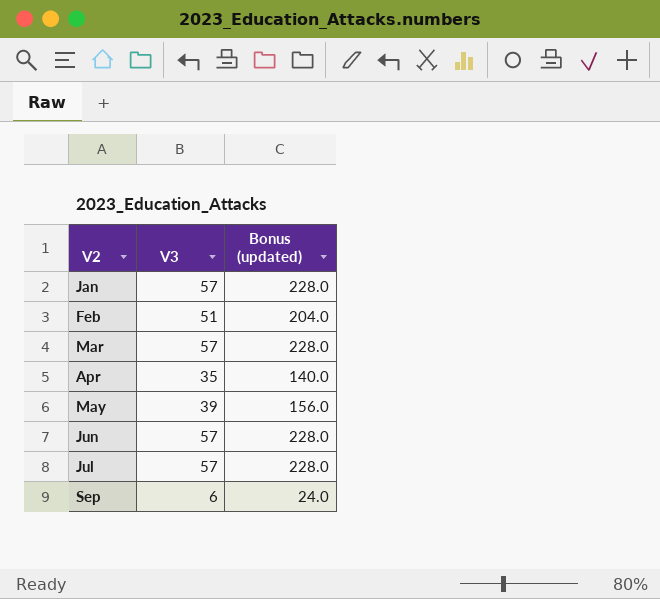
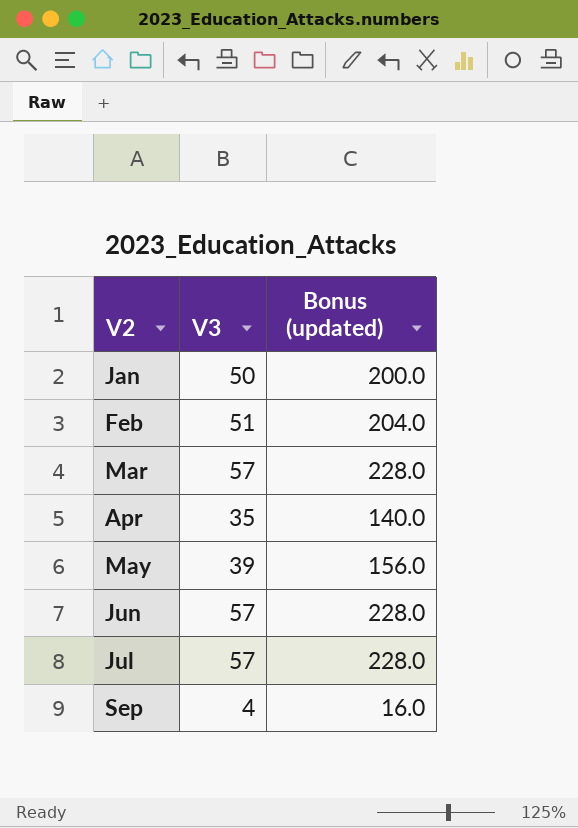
Jan | V3: 57 -> 50
Jan | Bonus (updated): 228.0 -> 200.0
Sep | V3: 6 -> 4
Sep | Bonus (updated): 24.0 -> 16.0

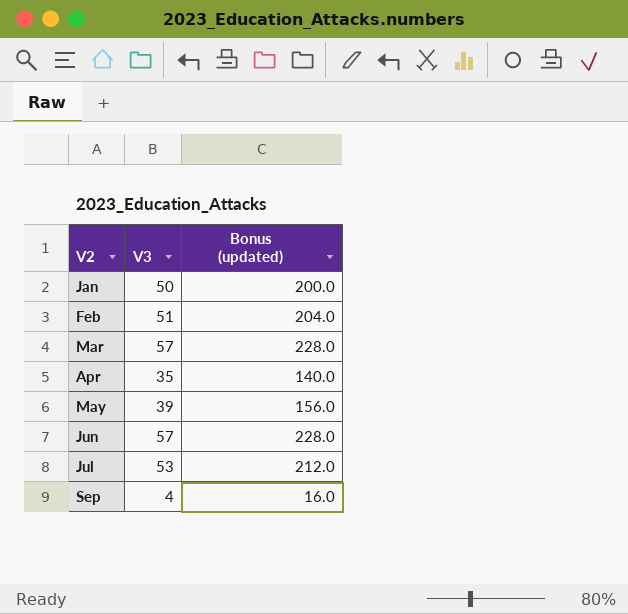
Jul | V3: 57 -> 53
Jul | Bonus (updated): 228.0 -> 212.0

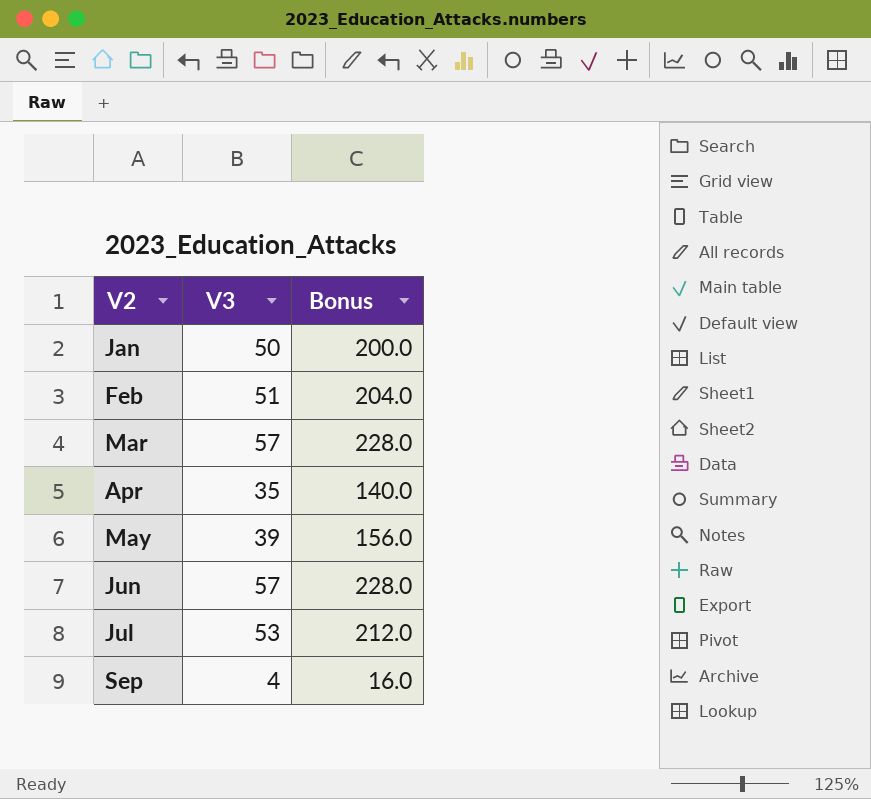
column name: Bonus (updated) -> Bonus

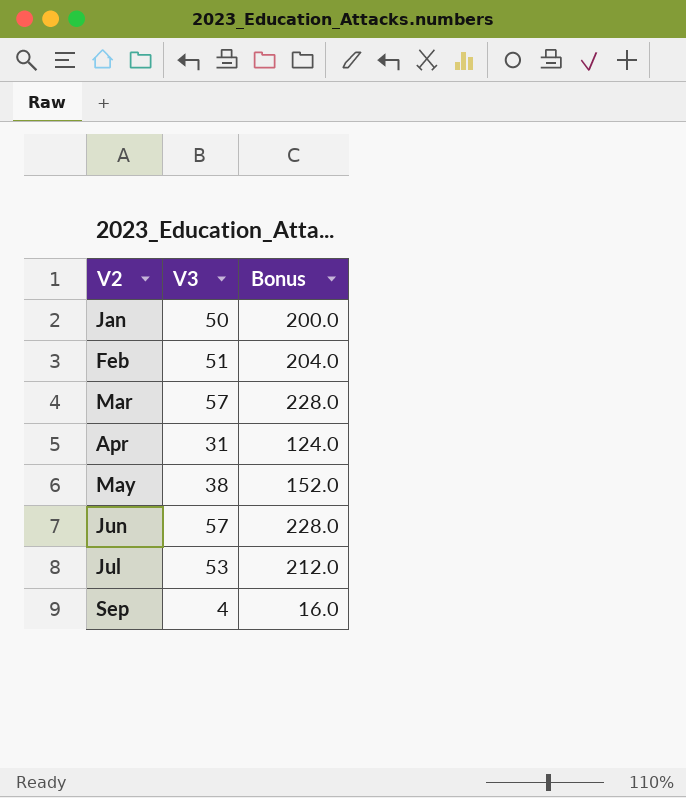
Apr | V3: 35 -> 31
Apr | Bonus: 140.0 -> 124.0
May | V3: 39 -> 38
May | Bonus: 156.0 -> 152.0

